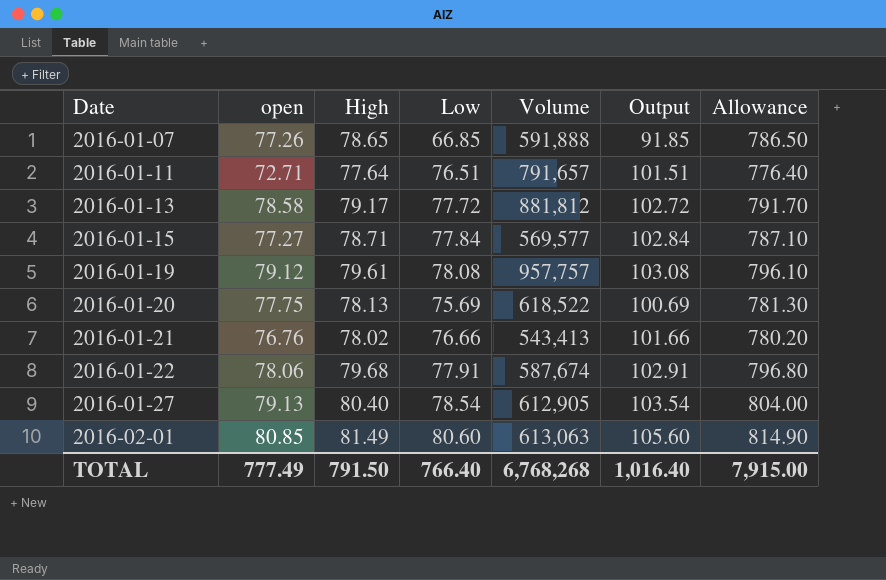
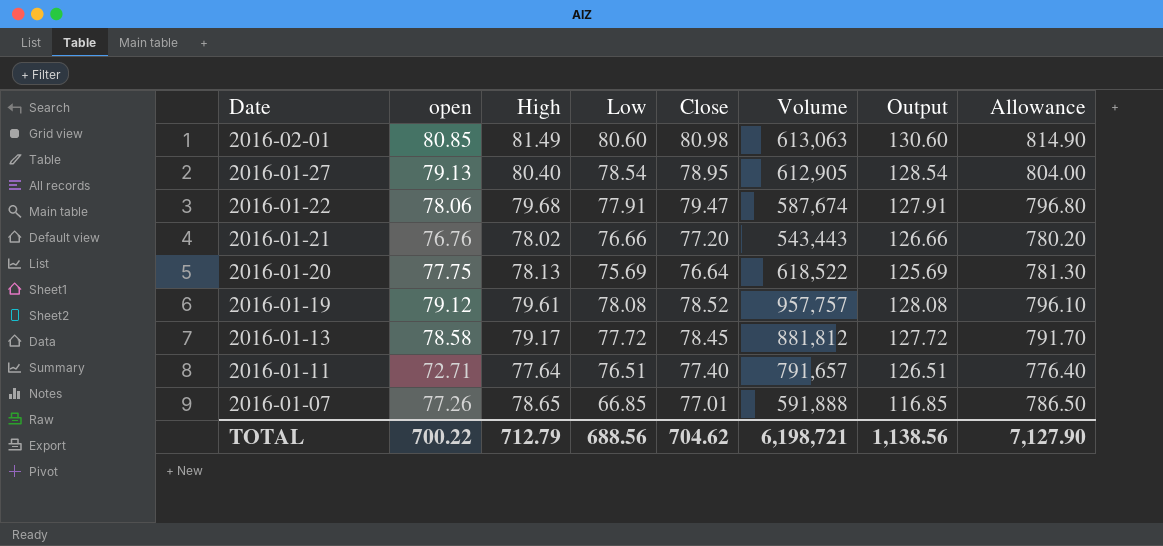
row order: Date ascending -> Date descending
column Close | position: none -> 5
column Output | formula: [Low] + 25 -> [Low] + 50
row 2016-01-15: 77.27 | 78.71 | 77.84 | 569,577 | 102.84 | 787.10 -> none
2016-01-21 | Volume: 543,413 -> 543,443
TOTAL | open: 777.49 -> 700.22
TOTAL | High: 791.50 -> 712.79
TOTAL | Low: 766.40 -> 688.56
TOTAL | Volume: 6,768,268 -> 6,198,721
TOTAL | Output: 1,016.40 -> 1,138.56
TOTAL | Allowance: 7,915.00 -> 7,127.90

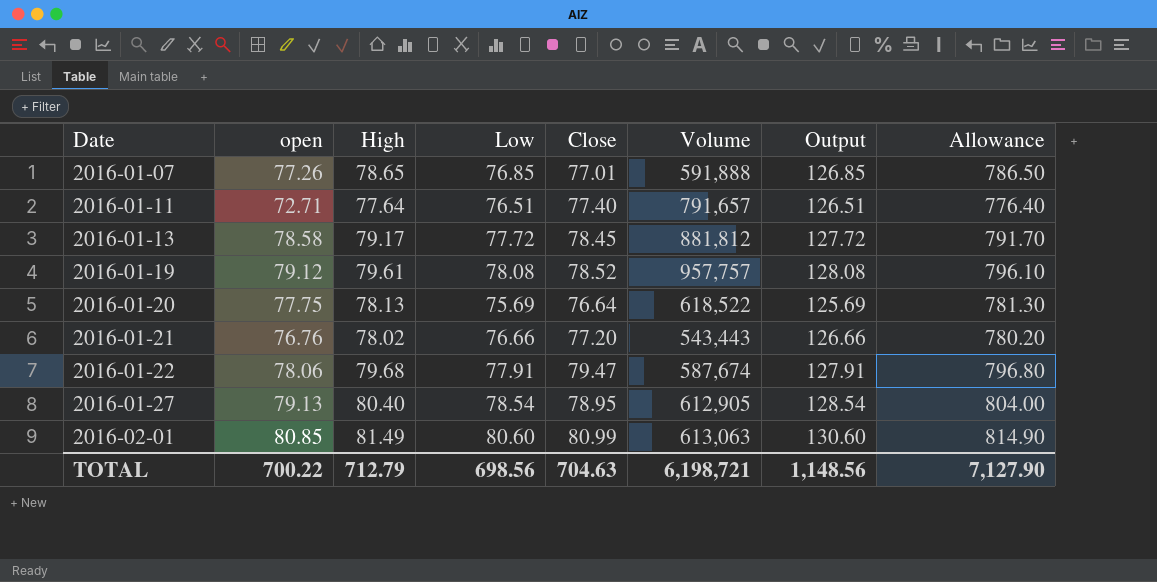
row order: Date descending -> Date ascending
2016-01-07 | Low: 66.85 -> 76.85
2016-01-07 | Output: 116.85 -> 126.85
2016-02-01 | Close: 80.98 -> 80.99
TOTAL | Low: 688.56 -> 698.56
TOTAL | Close: 704.62 -> 704.63
TOTAL | Output: 1,138.56 -> 1,148.56

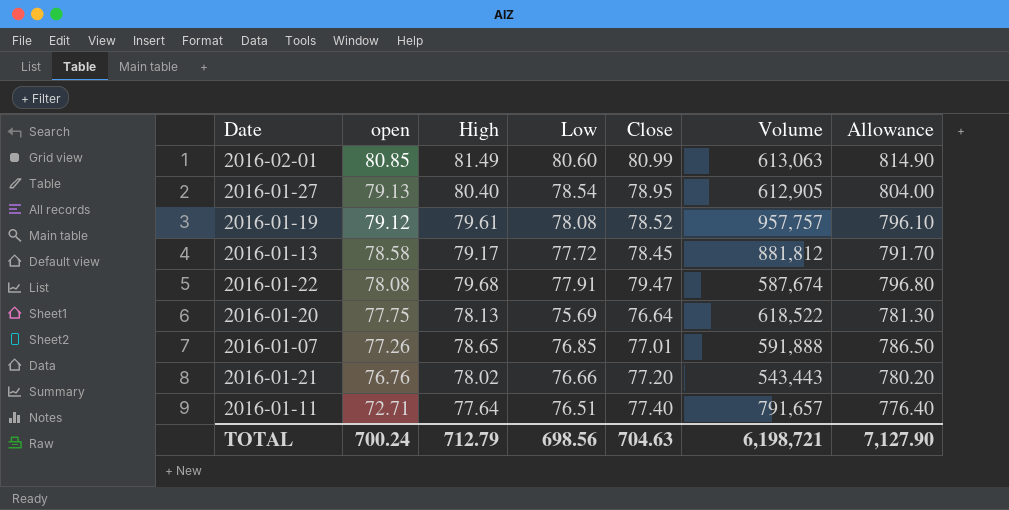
row order: Date ascending -> open descending
column Output | formula: [Low] + 50 -> none
2016-01-22 | open: 78.06 -> 78.08
TOTAL | open: 700.22 -> 700.24

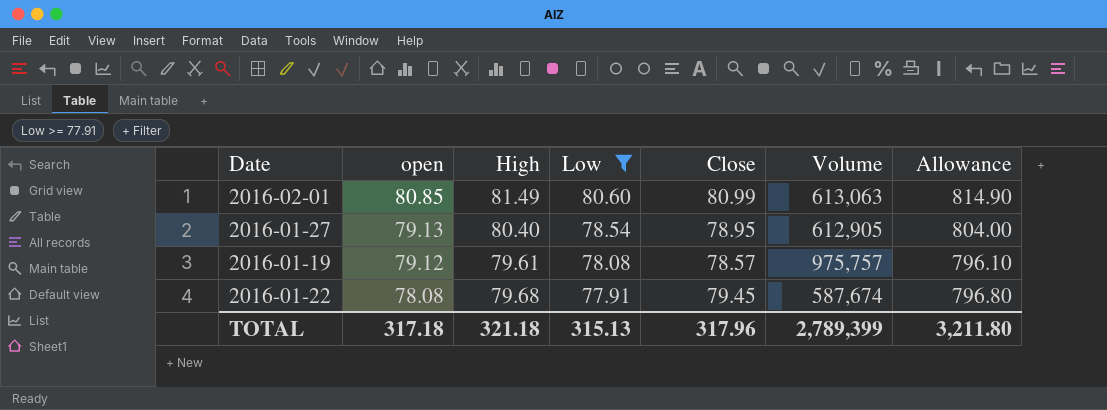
filter: none -> Low >= 77.91
2016-01-19 | Close: 78.52 -> 78.57
2016-01-19 | Volume: 957,757 -> 975,757
2016-01-22 | Close: 79.47 -> 79.45
TOTAL | open: 700.24 -> 317.18
TOTAL | High: 712.79 -> 321.18
TOTAL | Low: 698.56 -> 315.13
TOTAL | Close: 704.63 -> 317.96
TOTAL | Volume: 6,198,721 -> 2,789,399
TOTAL | Allowance: 7,127.90 -> 3,211.80

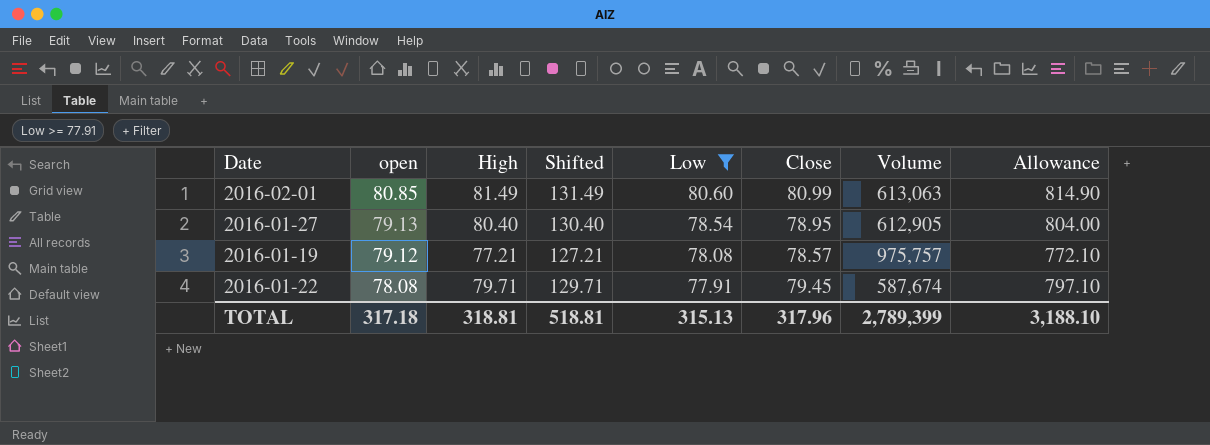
column Shifted | formula: none -> [High] + 50
2016-01-19 | High: 79.61 -> 77.21
2016-01-19 | Allowance: 796.10 -> 772.10
2016-01-22 | High: 79.68 -> 79.71
2016-01-22 | Allowance: 796.80 -> 797.10
TOTAL | High: 321.18 -> 318.81
TOTAL | Allowance: 3,211.80 -> 3,188.10

